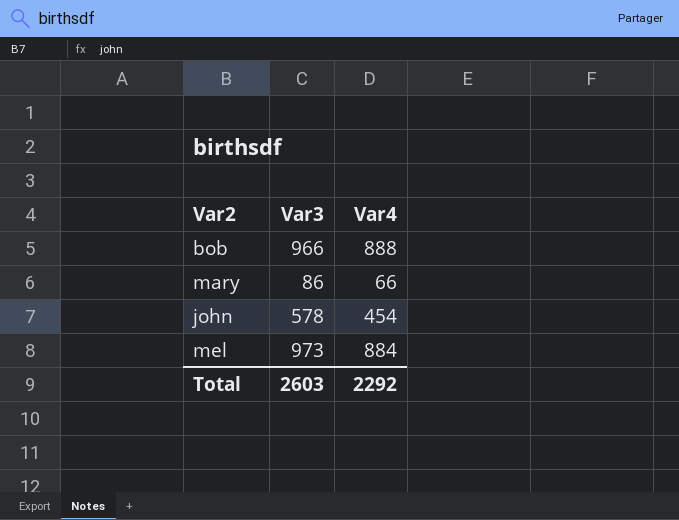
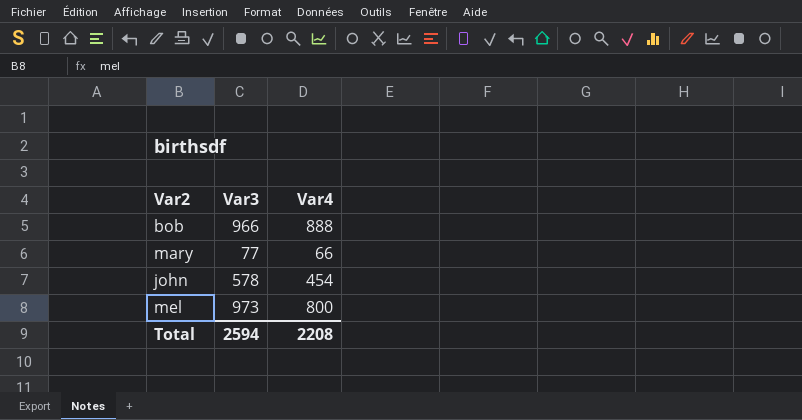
mary | Var3: 86 -> 77
mel | Var4: 884 -> 800
Total | Var3: 2603 -> 2594
Total | Var4: 2292 -> 2208

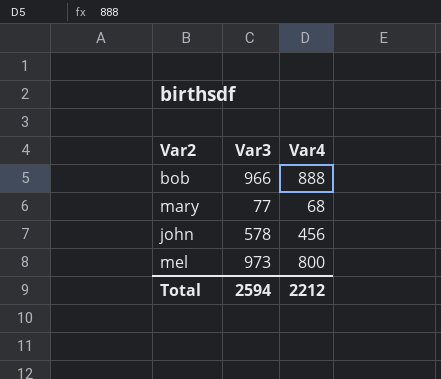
mary | Var4: 66 -> 68
john | Var4: 454 -> 456
Total | Var4: 2208 -> 2212

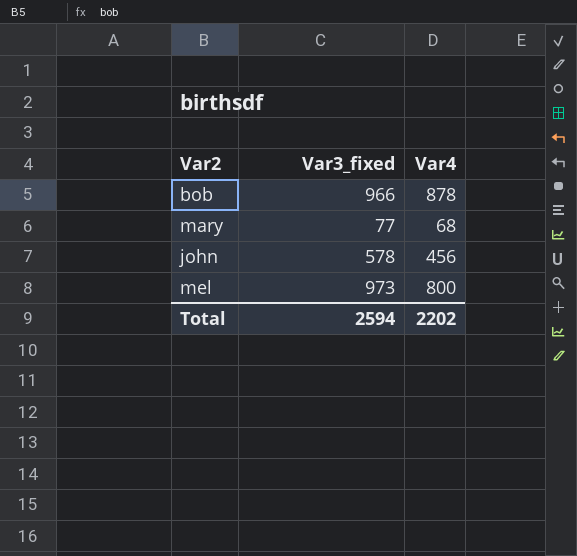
column name: Var3 -> Var3_fixed
bob | Var4: 888 -> 878
Total | Var4: 2212 -> 2202

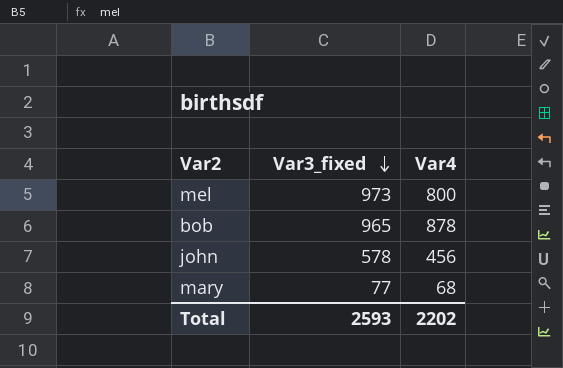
row order: none -> Var3_fixed descending
bob | Var3_fixed: 966 -> 965
Total | Var3_fixed: 2594 -> 2593

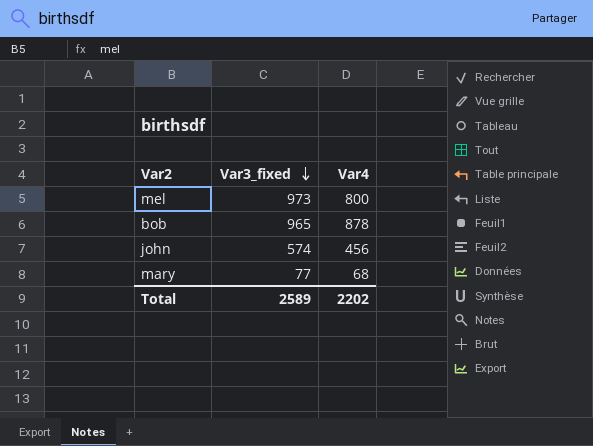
john | Var3_fixed: 578 -> 574
Total | Var3_fixed: 2593 -> 2589

